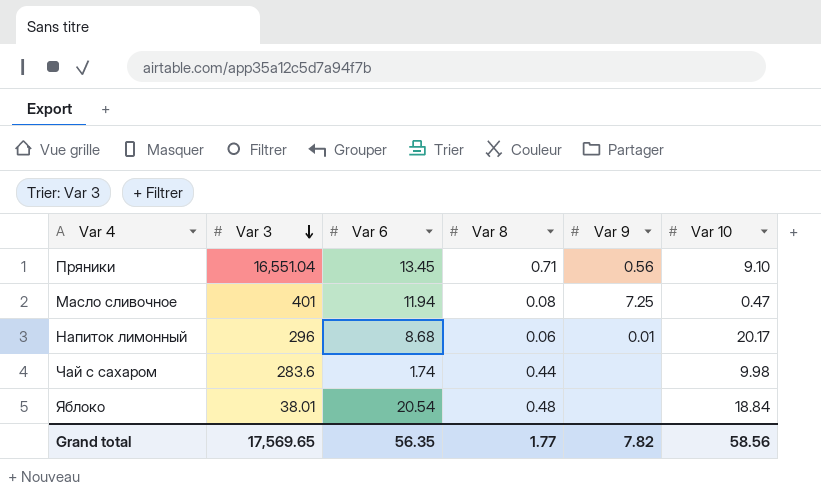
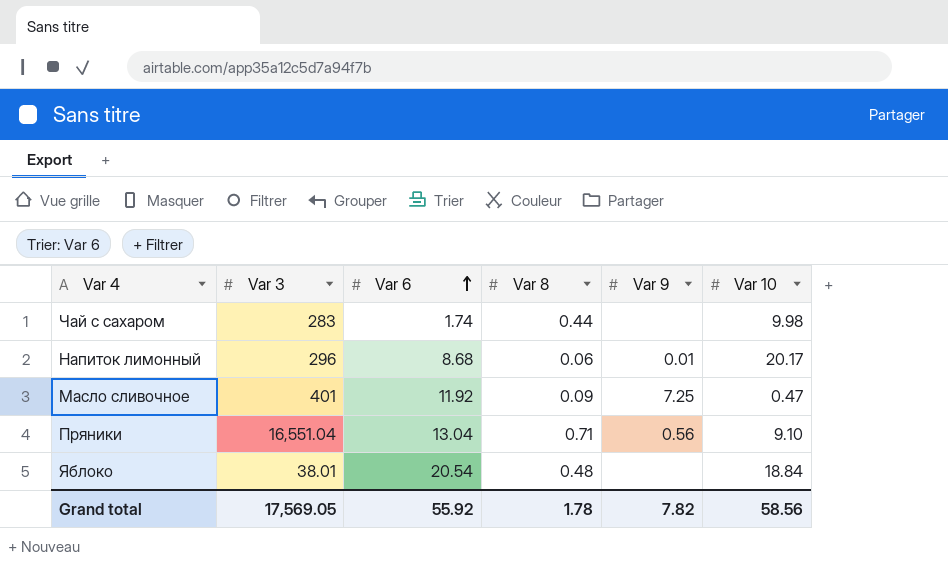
row order: Var 3 descending -> Var 6 ascending
Чай с сахаром | Var 3: 283.6 -> 283
Масло сливочное | Var 6: 11.94 -> 11.92
Масло сливочное | Var 8: 0.08 -> 0.09
Пряники | Var 6: 13.45 -> 13.04
Grand total | Var 3: 17,569.65 -> 17,569.05
Grand total | Var 6: 56.35 -> 55.92
Grand total | Var 8: 1.77 -> 1.78

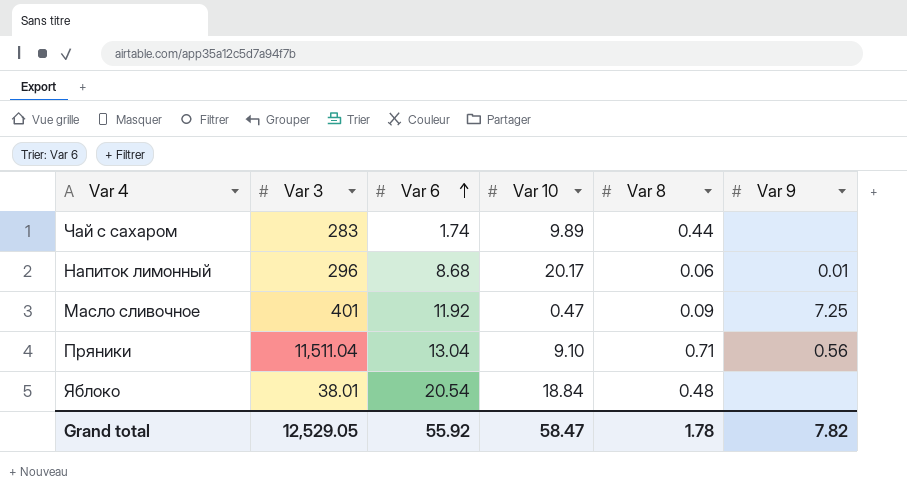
column Var 10 | position: 6 -> 4
Чай с сахаром | Var 10: 9.98 -> 9.89
Пряники | Var 3: 16,551.04 -> 11,511.04
Grand total | Var 3: 17,569.05 -> 12,529.05
Grand total | Var 10: 58.56 -> 58.47

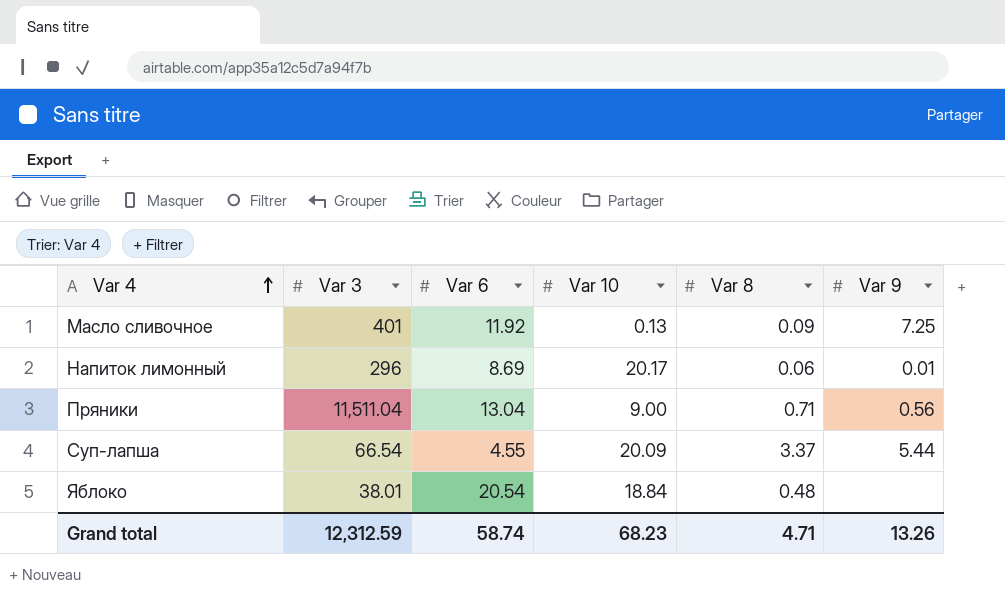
row order: Var 6 ascending -> Var 4 ascending
row Чай с сахаром: 283 | 1.74 | 9.89 | 0.44 | none -> none
Масло сливочное | Var 10: 0.47 -> 0.13
Напиток лимонный | Var 6: 8.68 -> 8.69
Пряники | Var 10: 9.10 -> 9.00
row Суп-лапша: none -> 66.54 | 4.55 | 20.09 | 3.37 | 5.44
Grand total | Var 3: 12,529.05 -> 12,312.59
Grand total | Var 6: 55.92 -> 58.74
Grand total | Var 10: 58.47 -> 68.23
Grand total | Var 8: 1.78 -> 4.71
Grand total | Var 9: 7.82 -> 13.26

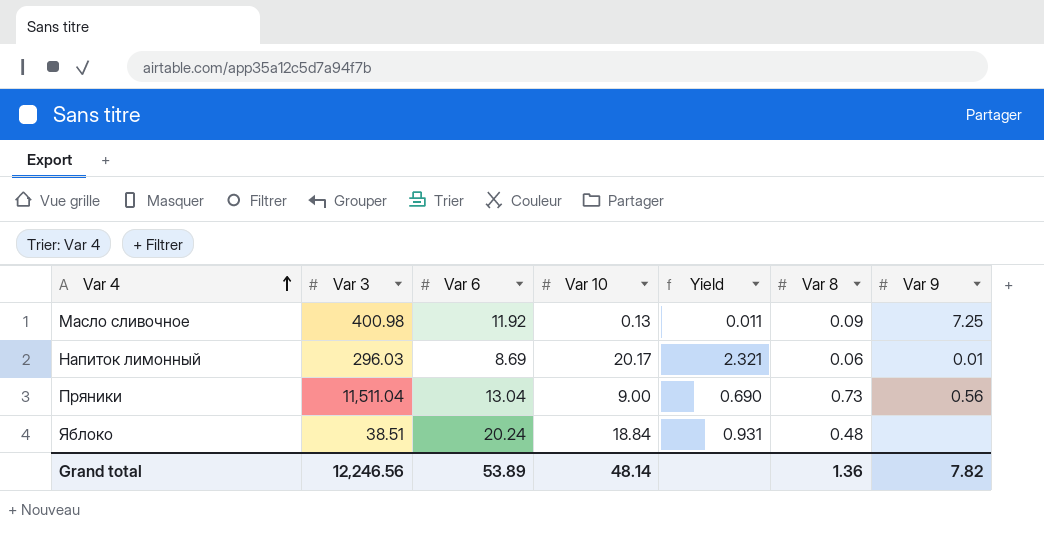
column Yield | formula: none -> [Var 10] / [Var 6]
row Суп-лапша: 66.54 | 4.55 | 20.09 | 3.37 | 5.44 -> none
Масло сливочное | Var 3: 401 -> 400.98
Напиток лимонный | Var 3: 296 -> 296.03
Пряники | Var 8: 0.71 -> 0.73
Яблоко | Var 3: 38.01 -> 38.51
Яблоко | Var 6: 20.54 -> 20.24
Grand total | Var 3: 12,312.59 -> 12,246.56
Grand total | Var 6: 58.74 -> 53.89
Grand total | Var 10: 68.23 -> 48.14
Grand total | Var 8: 4.71 -> 1.36
Grand total | Var 9: 13.26 -> 7.82

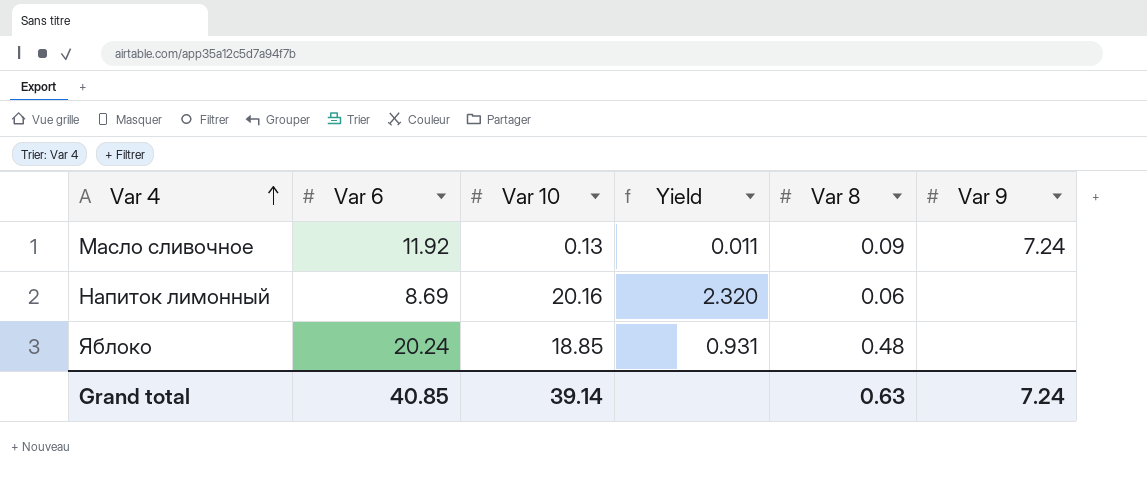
column Var 3 | position: 2 -> none
row Пряники: 11,511.04 | 13.04 | 9.00 | 0.690 | 0.73 | 0.56 -> none
Масло сливочное | Var 9: 7.25 -> 7.24
Напиток лимонный | Var 10: 20.17 -> 20.16
Напиток лимонный | Yield: 2.321 -> 2.320
Напиток лимонный | Var 9: 0.01 -> none
Яблоко | Var 10: 18.84 -> 18.85
Grand total | Var 6: 53.89 -> 40.85
Grand total | Var 10: 48.14 -> 39.14
Grand total | Var 8: 1.36 -> 0.63
Grand total | Var 9: 7.82 -> 7.24

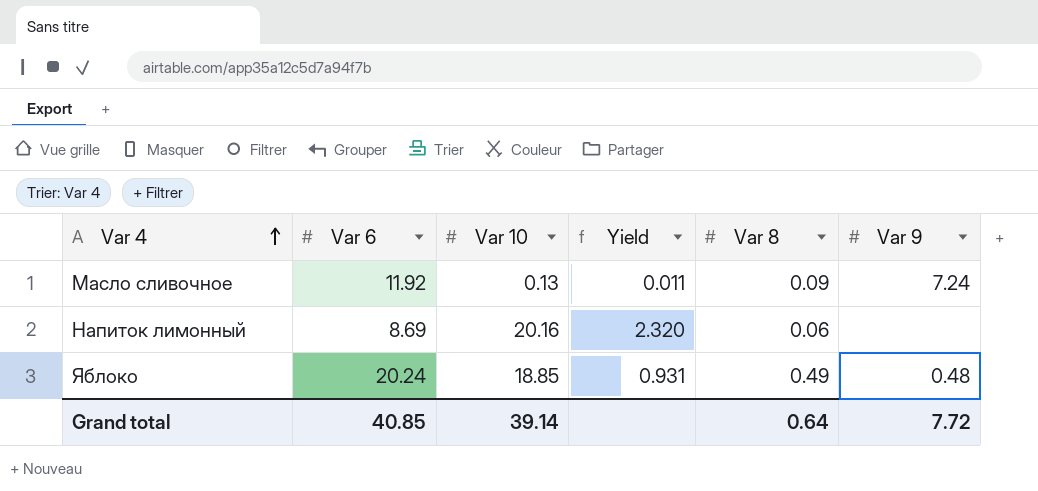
Яблоко | Var 8: 0.48 -> 0.49
Яблоко | Var 9: none -> 0.48
Grand total | Var 8: 0.63 -> 0.64
Grand total | Var 9: 7.24 -> 7.72

